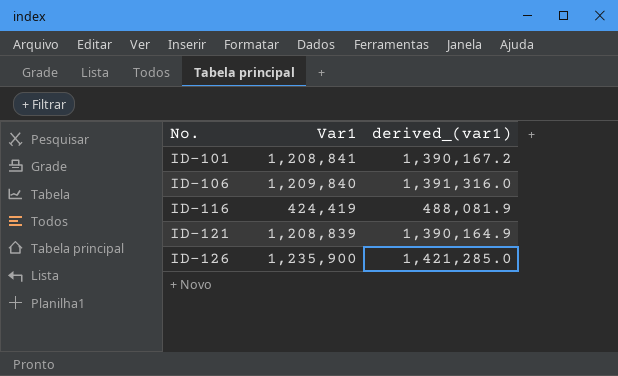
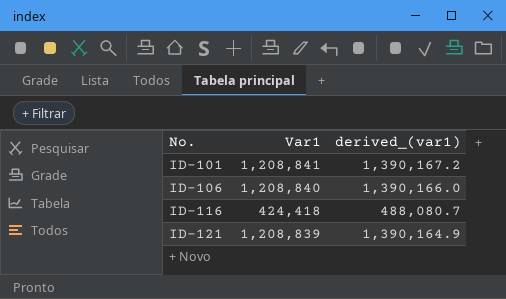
row ID-126: 1,235,900 | 1,421,285.0 -> none
ID-106 | Var1: 1,209,840 -> 1,208,840
ID-106 | derived_(var1): 1,391,316.0 -> 1,390,166.0
ID-116 | Var1: 424,419 -> 424,418
ID-116 | derived_(var1): 488,081.9 -> 488,080.7

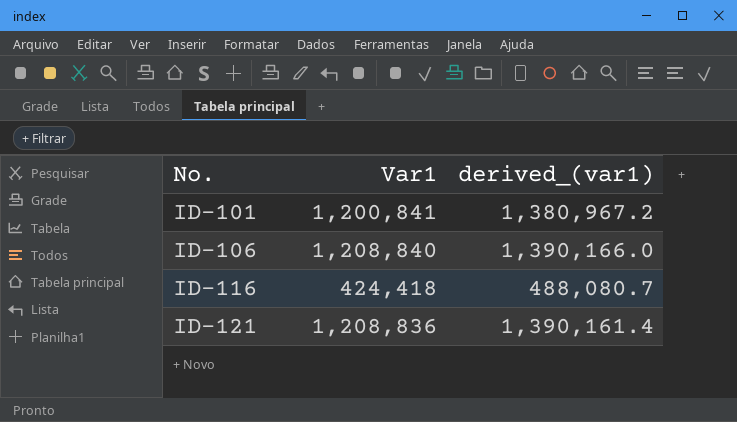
ID-101 | Var1: 1,208,841 -> 1,200,841
ID-101 | derived_(var1): 1,390,167.2 -> 1,380,967.2
ID-121 | Var1: 1,208,839 -> 1,208,836
ID-121 | derived_(var1): 1,390,164.9 -> 1,390,161.4

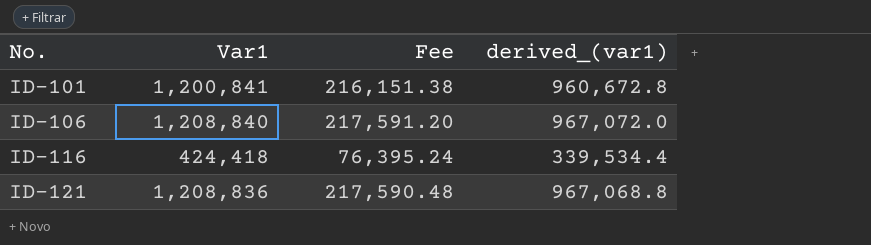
column Fee | formula: none -> [Var1] * 0.18
column derived_(var1) | formula: [Var1] * 1.15 -> [Var1] * 0.8

